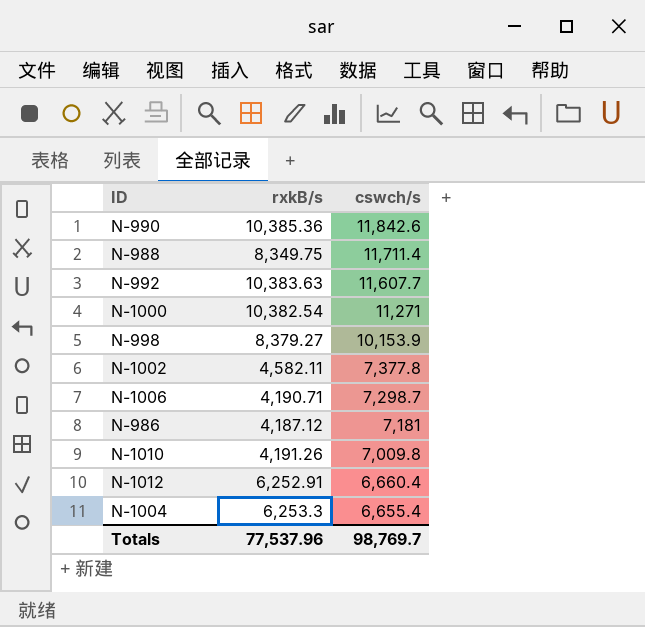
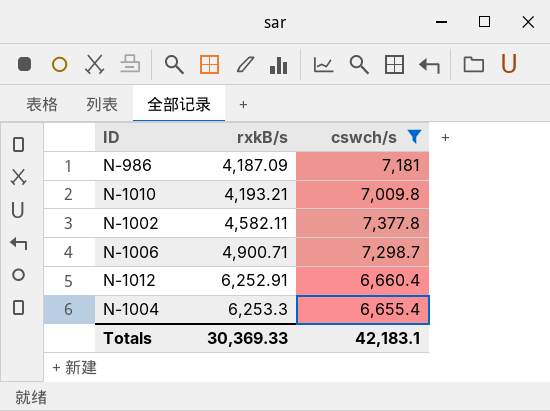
filter: none -> cswch/s <= 7,377.8
row order: cswch/s descending -> rxkB/s ascending
N-986 | rxkB/s: 4,187.12 -> 4,187.09
N-1010 | rxkB/s: 4,191.26 -> 4,193.21
N-1006 | rxkB/s: 4,190.71 -> 4,900.71
Totals | rxkB/s: 77,537.96 -> 30,369.33
Totals | cswch/s: 98,769.7 -> 42,183.1

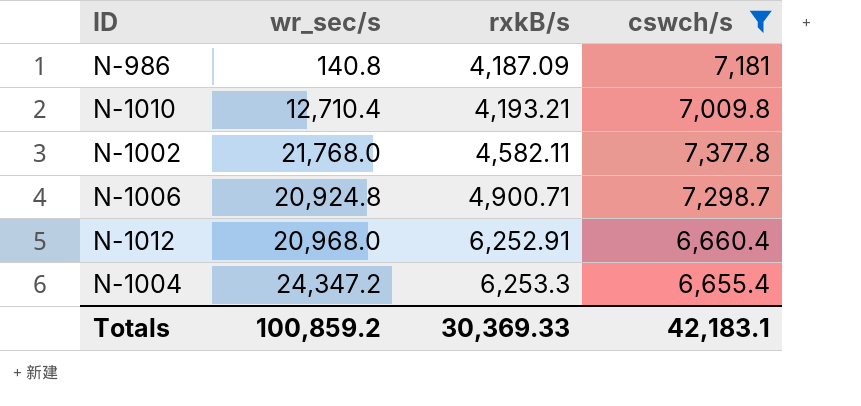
column wr_sec/s | position: none -> 2

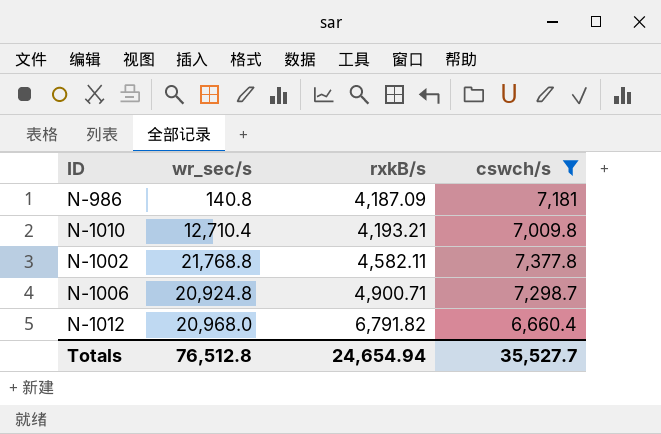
row N-1004: 24,347.2 | 6,253.3 | 6,655.4 -> none
N-1002 | wr_sec/s: 21,768.0 -> 21,768.8
N-1012 | rxkB/s: 6,252.91 -> 6,791.82
Totals | wr_sec/s: 100,859.2 -> 76,512.8
Totals | rxkB/s: 30,369.33 -> 24,654.94
Totals | cswch/s: 42,183.1 -> 35,527.7

